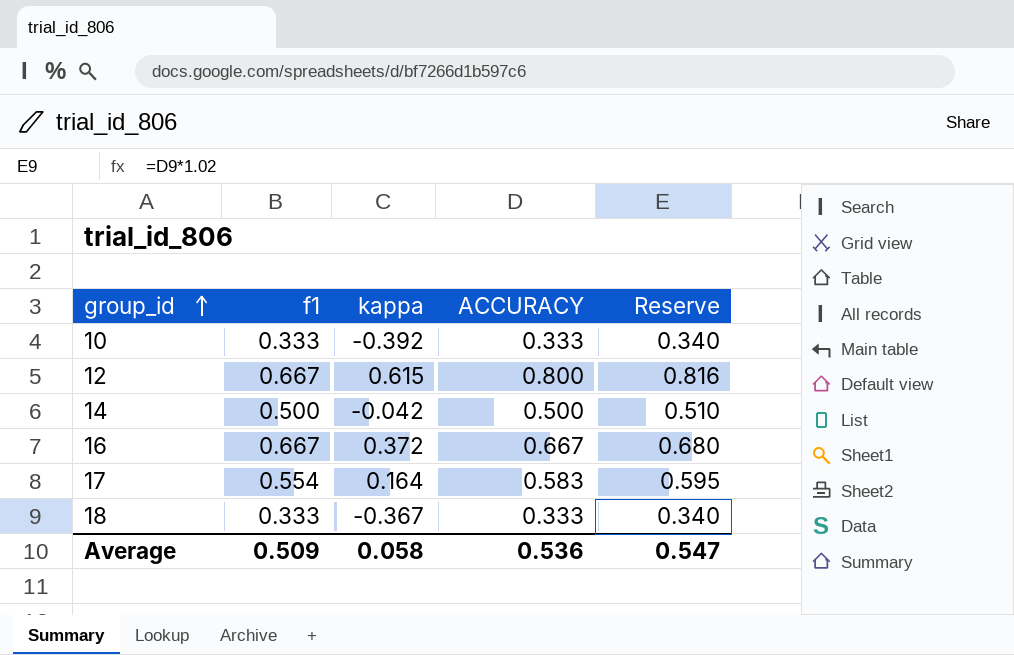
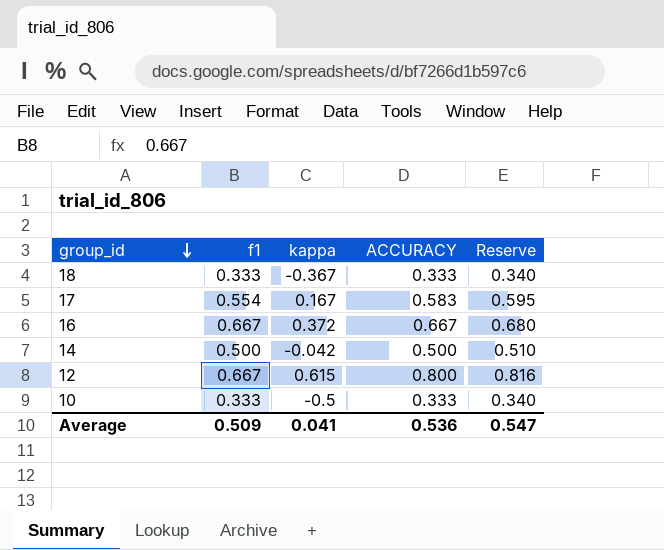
row order: group_id ascending -> group_id descending
17 | kappa: 0.164 -> 0.167
10 | kappa: -0.392 -> -0.5
Average | kappa: 0.058 -> 0.041

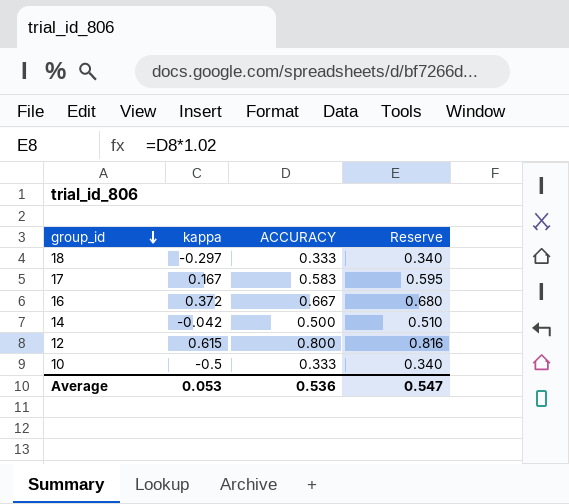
column f1 | position: 2 -> none
18 | kappa: -0.367 -> -0.297
Average | kappa: 0.041 -> 0.053

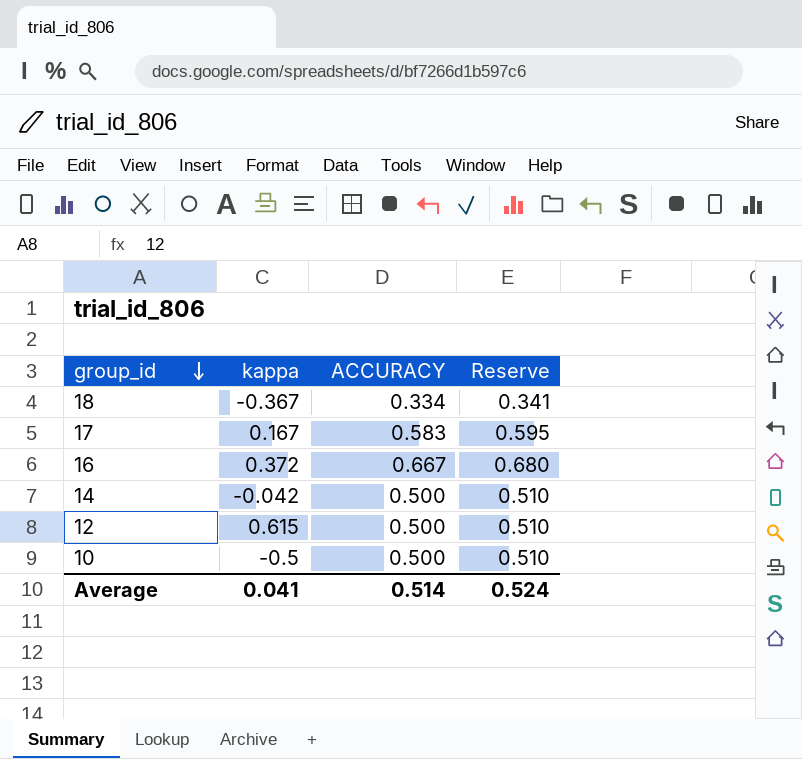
18 | kappa: -0.297 -> -0.367
18 | ACCURACY: 0.333 -> 0.334
18 | Reserve: 0.340 -> 0.341
12 | ACCURACY: 0.800 -> 0.500
12 | Reserve: 0.816 -> 0.510
10 | ACCURACY: 0.333 -> 0.500
10 | Reserve: 0.340 -> 0.510
Average | kappa: 0.053 -> 0.041
Average | ACCURACY: 0.536 -> 0.514
Average | Reserve: 0.547 -> 0.524

